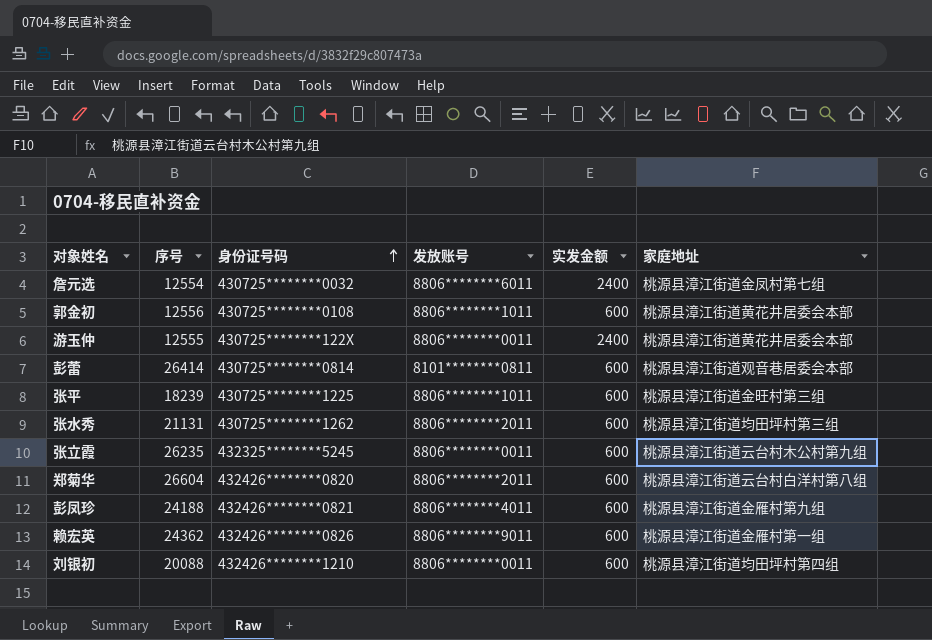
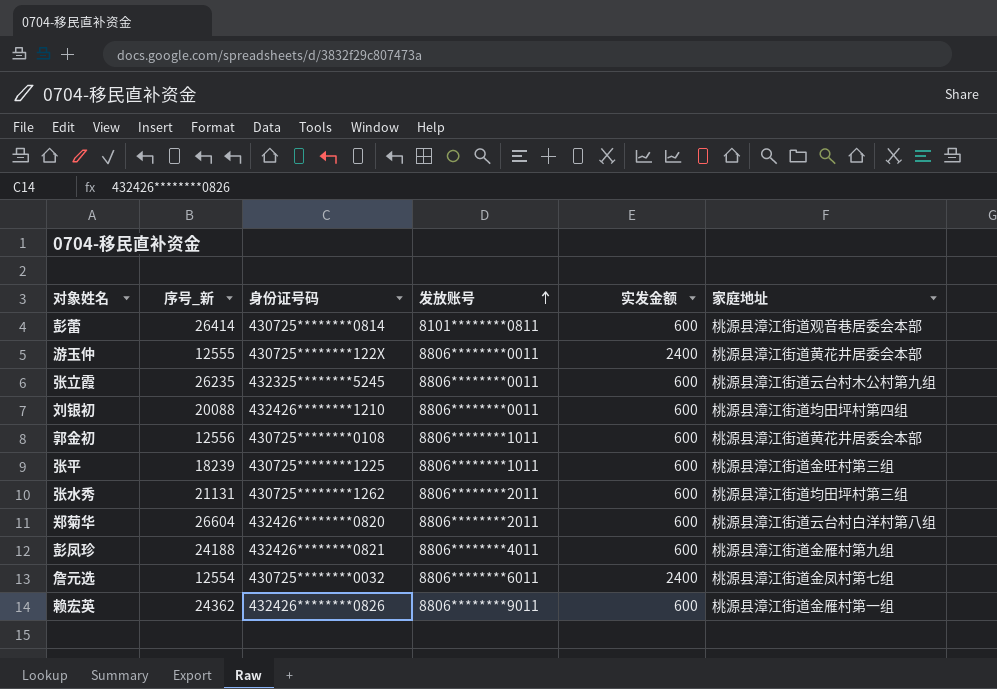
row order: 身份证号码 ascending -> 发放账号 ascending
column name: 序号 -> 序号_新

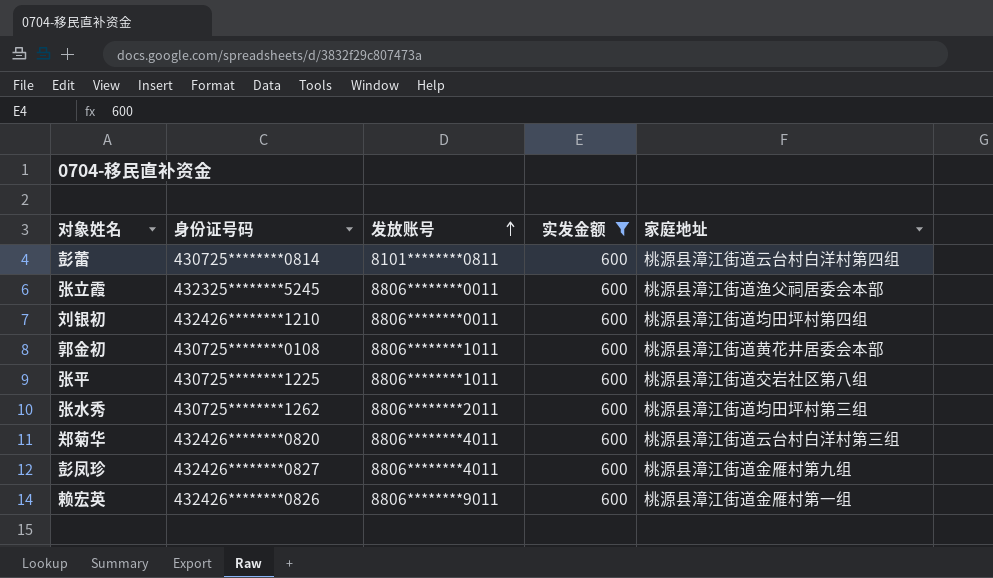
filter: none -> 实发金额 = 600
column 序号_新 | position: 2 -> none
彭蕾 | 家庭地址: 桃源县漳江街道观音巷居委会本部 -> 桃源县漳江街道云台村白洋村第四组
张立霞 | 家庭地址: 桃源县漳江街道云台村木公村第九组 -> 桃源县漳江街道渔父祠居委会本部
张平 | 家庭地址: 桃源县漳江街道金旺村第三组 -> 桃源县漳江街道交岩社区第八组
郑菊华 | 发放账号: 8806********2011 -> 8806********4011
郑菊华 | 家庭地址: 桃源县漳江街道云台村白洋村第八组 -> 桃源县漳江街道云台村白洋村第三组
彭凤珍 | 身份证号码: 432426********0821 -> 432426********0827

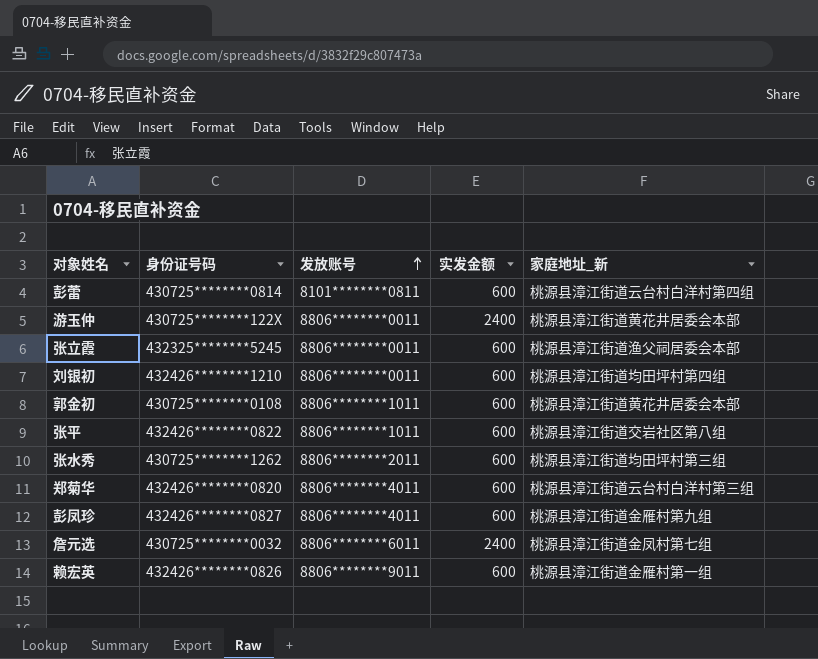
filter: 实发金额 = 600 -> none
column name: 家庭地址 -> 家庭地址_新
张平 | 身份证号码: 430725********1225 -> 432426********0822

